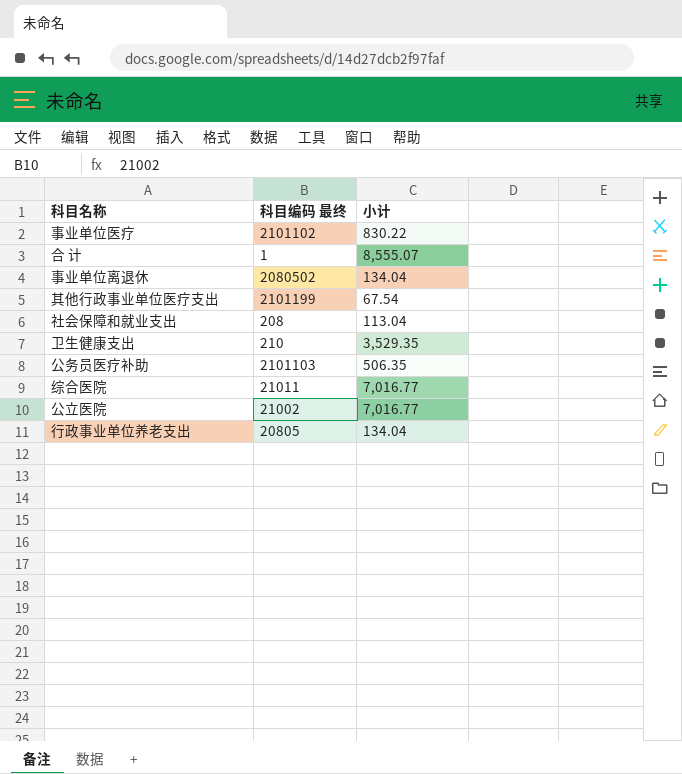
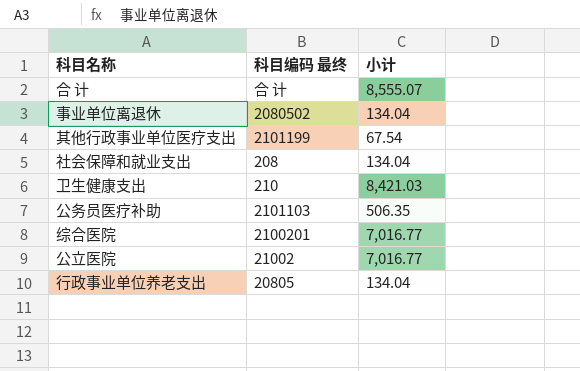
row 事业单位医疗: 2101102 | 830.22 -> none
合 计 | 科目编码 最终: 1 -> 合 计
社会保障和就业支出 | 小计: 113.04 -> 134.04
卫生健康支出 | 小计: 3,529.35 -> 8,421.03
综合医院 | 科目编码 最终: 21011 -> 2100201

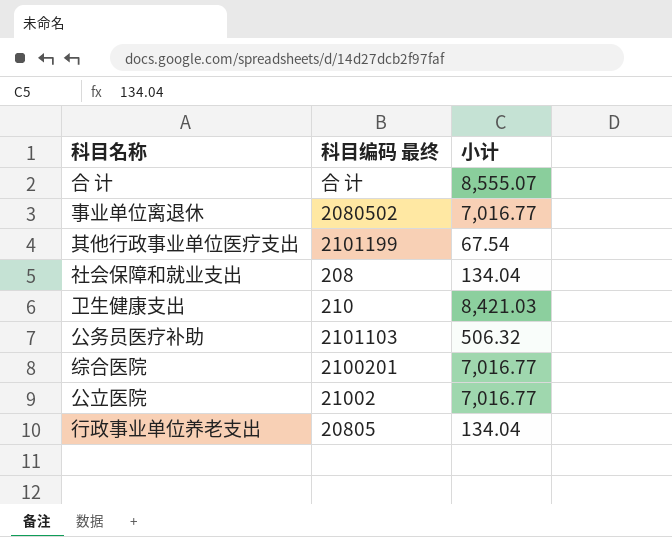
事业单位离退休 | 小计: 134.04 -> 7,016.77
公务员医疗补助 | 小计: 506.35 -> 506.32

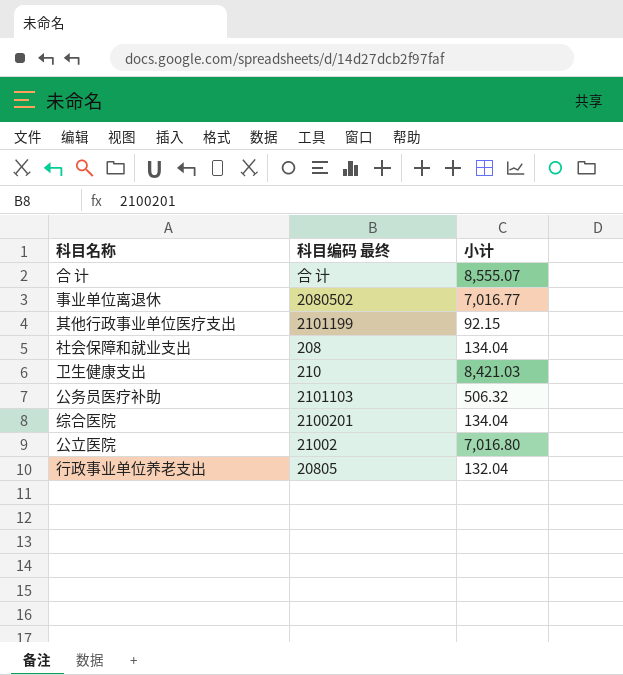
其他行政事业单位医疗支出 | 小计: 67.54 -> 92.15
综合医院 | 小计: 7,016.77 -> 134.04
公立医院 | 小计: 7,016.77 -> 7,016.80
行政事业单位养老支出 | 小计: 134.04 -> 132.04

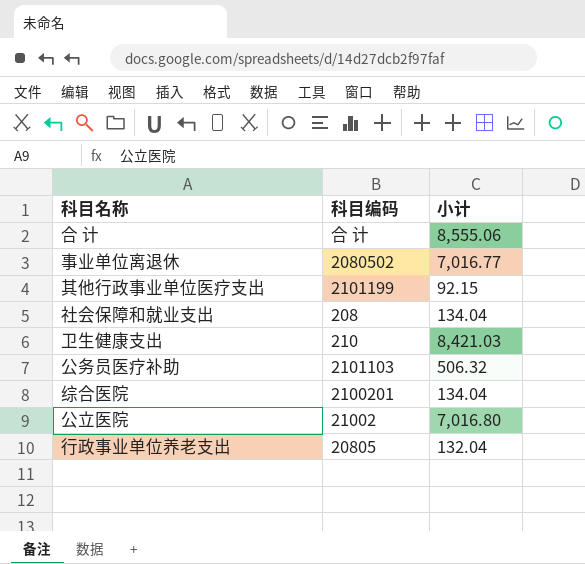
column name: 科目编码 最终 -> 科目编码
合 计 | 小计: 8,555.07 -> 8,555.06

